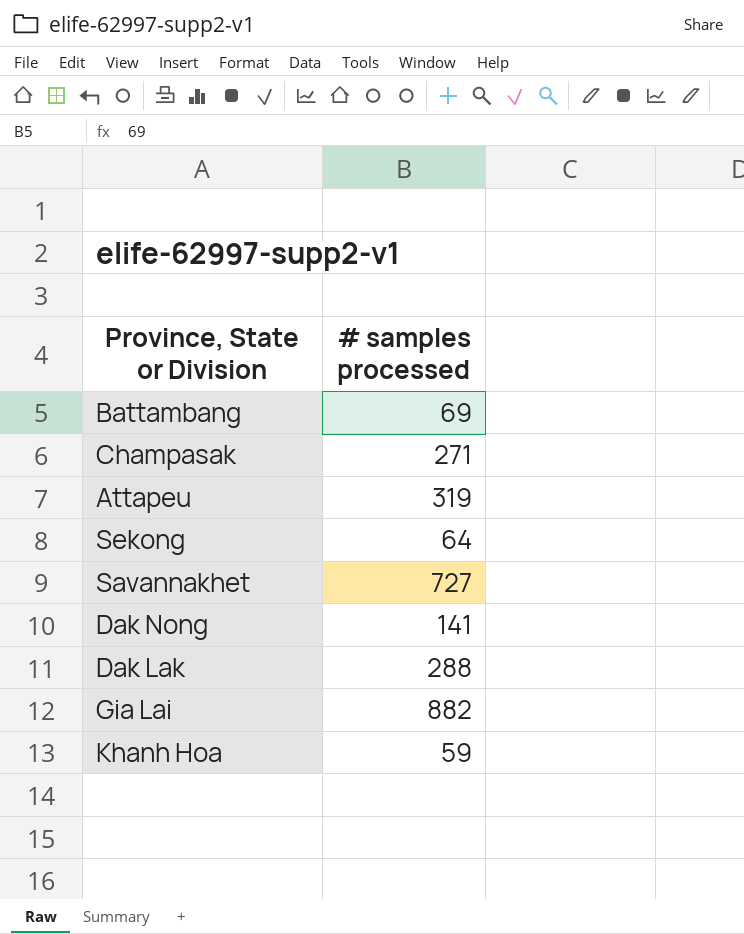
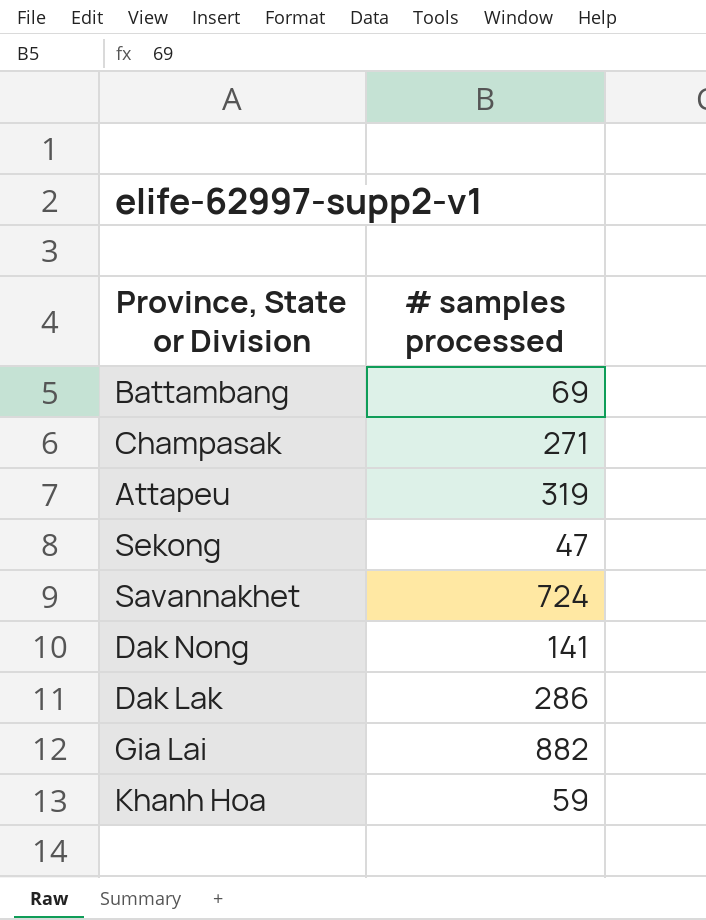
Sekong | # samples processed: 64 -> 47
Savannakhet | # samples processed: 727 -> 724
Dak Lak | # samples processed: 288 -> 286

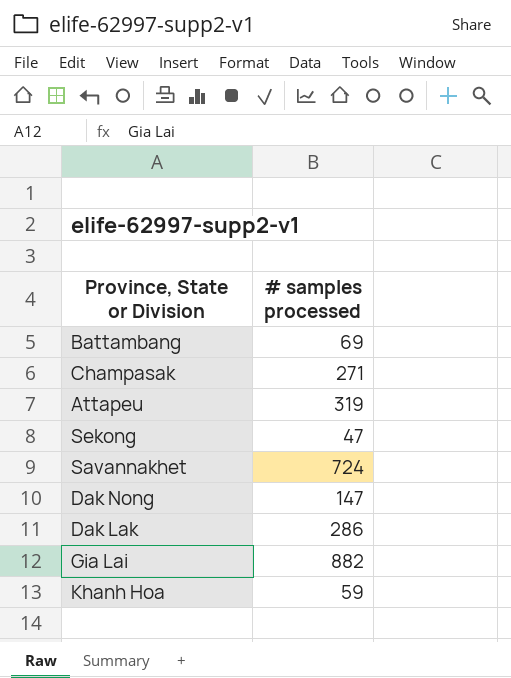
Dak Nong | # samples processed: 141 -> 147

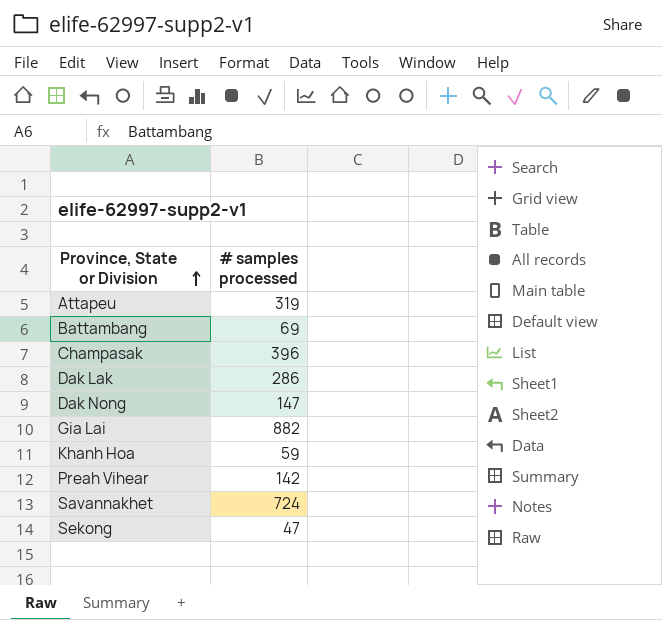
row order: none -> Province, State or Division ascending
Champasak | # samples processed: 271 -> 396
row Preah Vihear: none -> 142

